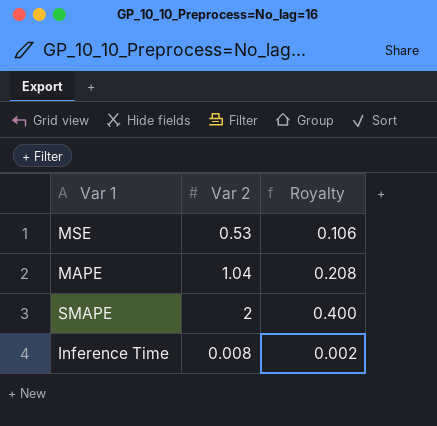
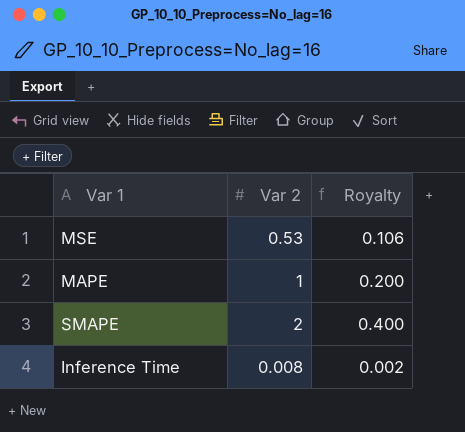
MAPE | Var 2: 1.04 -> 1
MAPE | Royalty: 0.208 -> 0.200

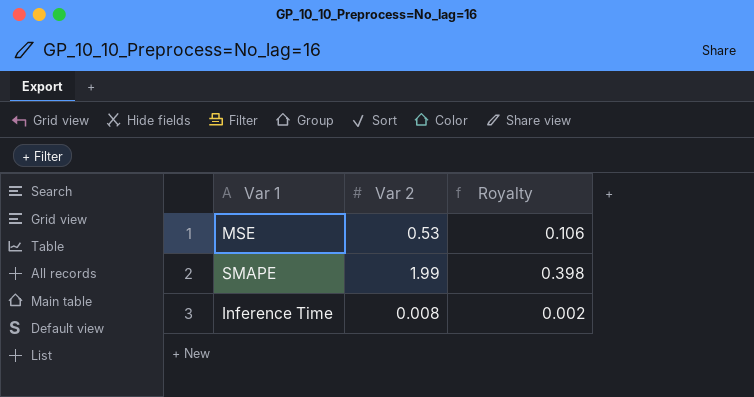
row MAPE: 1 | 0.200 -> none
SMAPE | Var 2: 2 -> 1.99
SMAPE | Royalty: 0.400 -> 0.398

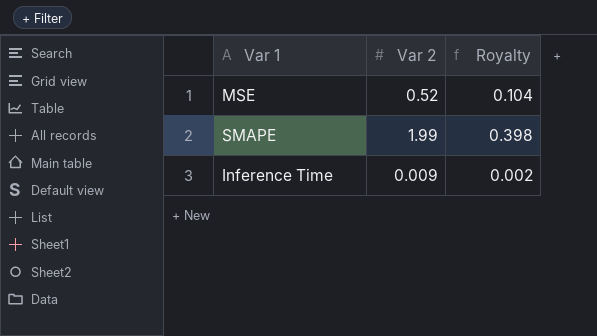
MSE | Var 2: 0.53 -> 0.52
MSE | Royalty: 0.106 -> 0.104
Inference Time | Var 2: 0.008 -> 0.009

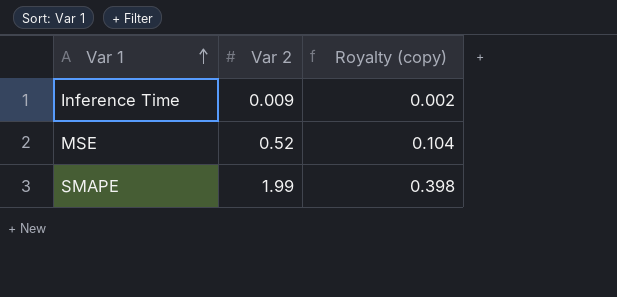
row order: none -> Var 1 ascending
column name: Royalty -> Royalty (copy)

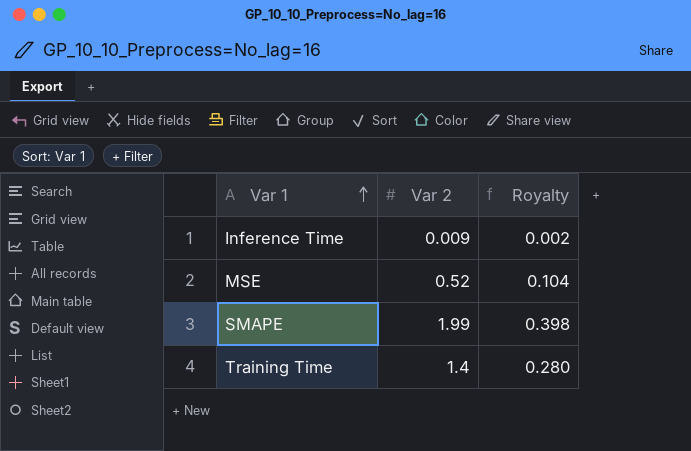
column name: Royalty (copy) -> Royalty
row Training Time: none -> 1.4 | 0.280

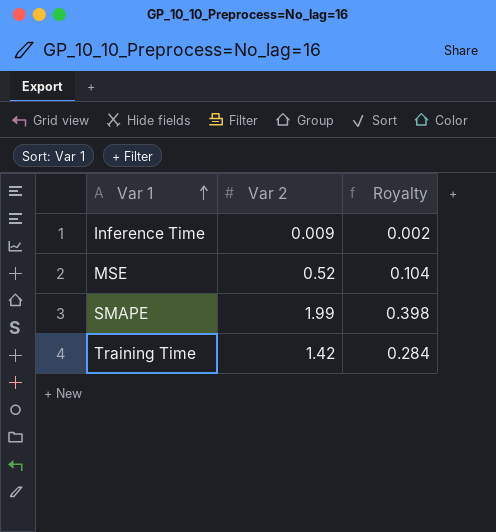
Training Time | Var 2: 1.4 -> 1.42
Training Time | Royalty: 0.280 -> 0.284

